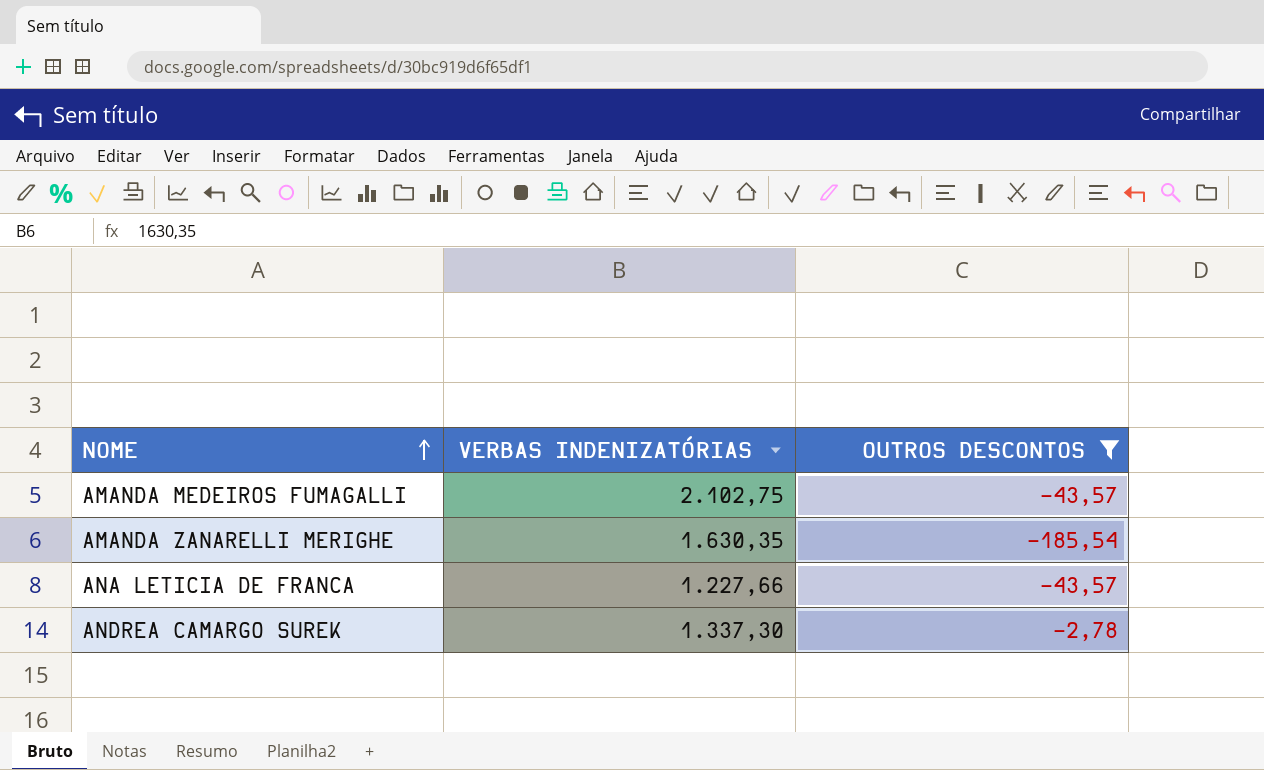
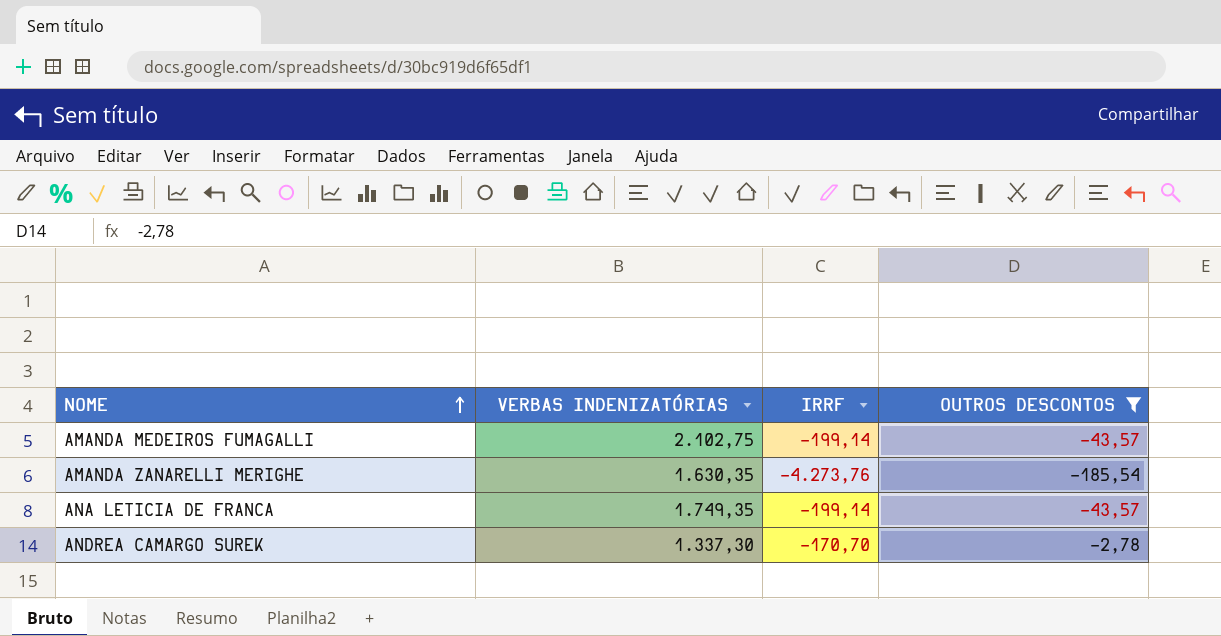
column IRRF | position: none -> 3
ANA LETICIA DE FRANCA | VERBAS INDENIZATÓRIAS: 1.227,66 -> 1.749,35

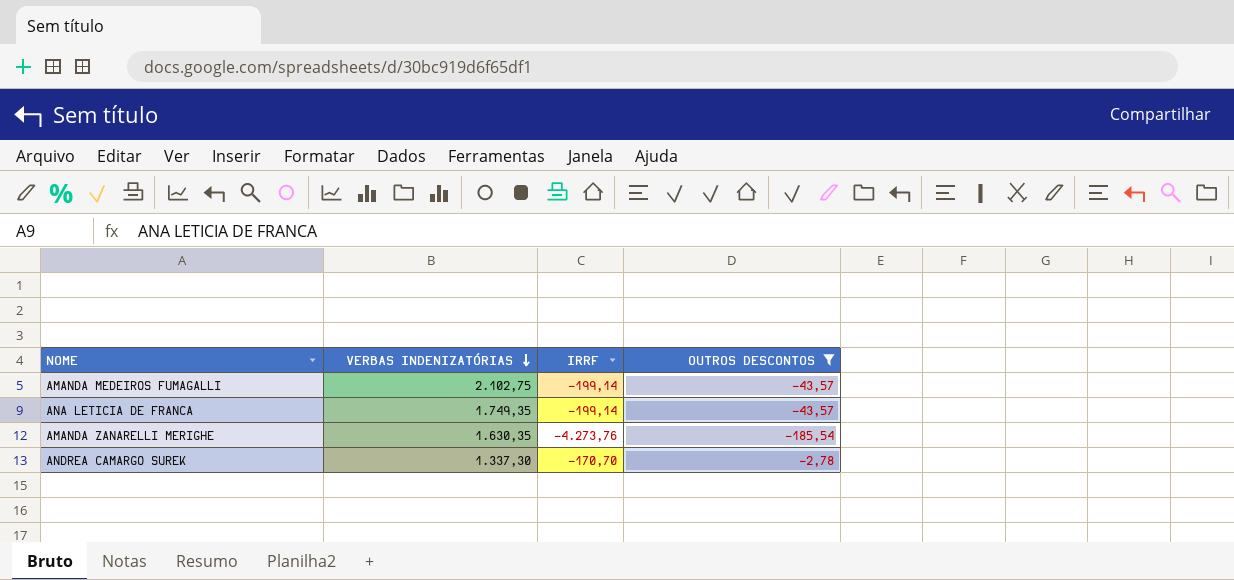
row order: NOME ascending -> VERBAS INDENIZATÓRIAS descending

